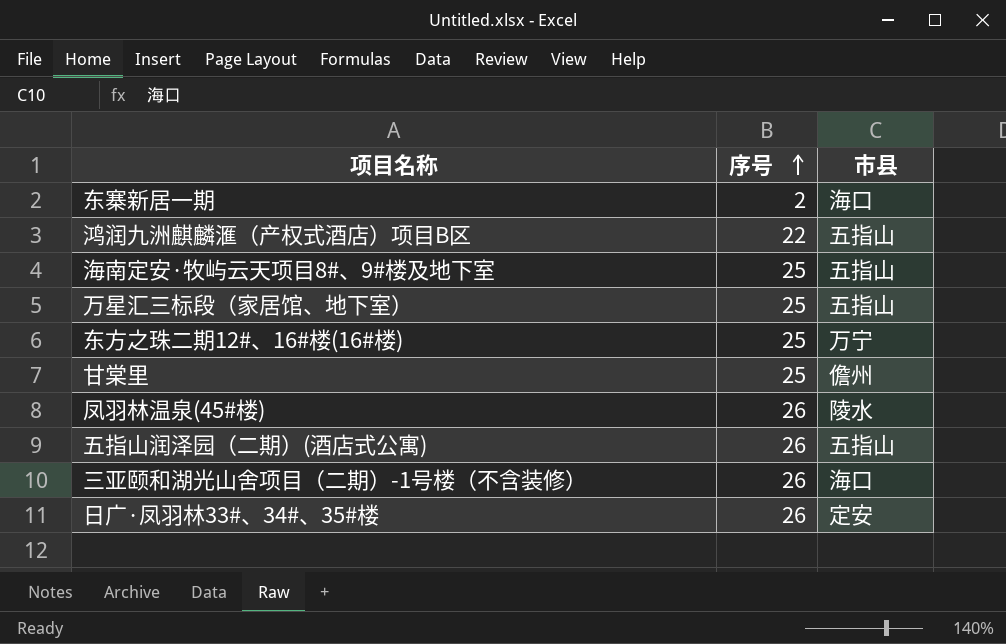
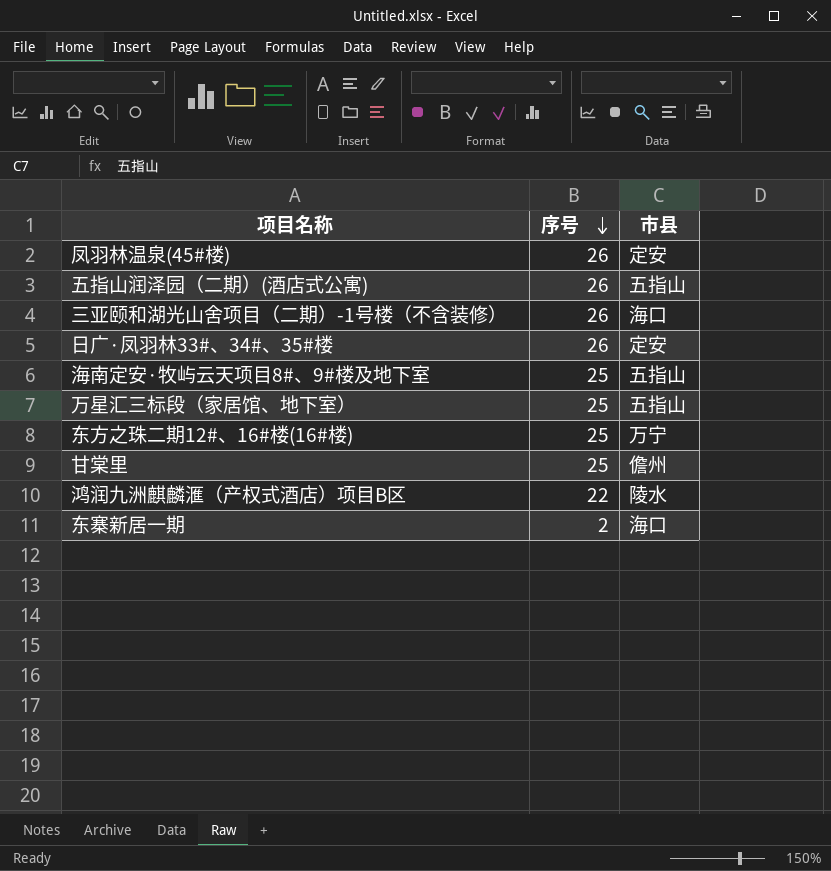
row order: 序号 ascending -> 序号 descending
凤羽林温泉(45#楼) | 市县: 陵水 -> 定安
鸿润九洲麒麟滙（产权式酒店）项目B区 | 市县: 五指山 -> 陵水

